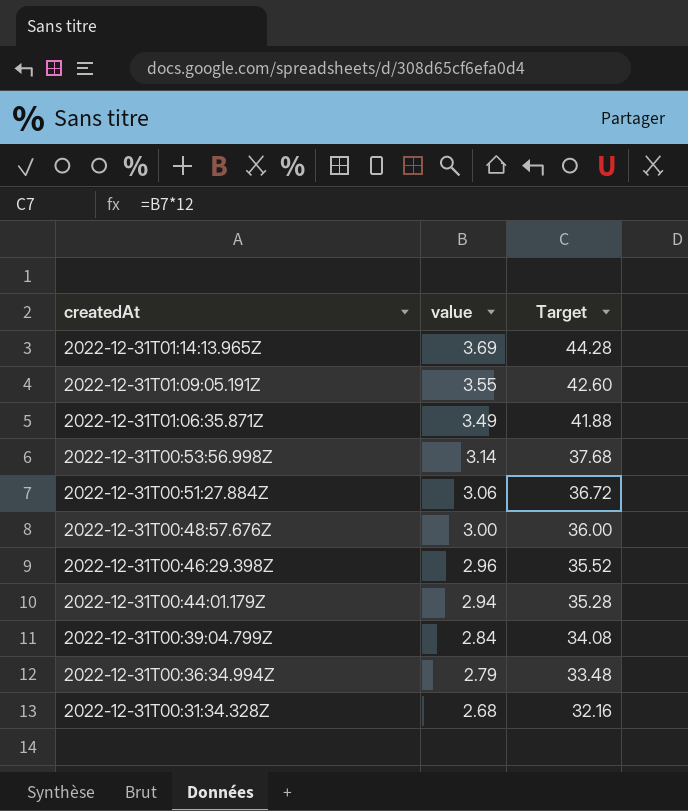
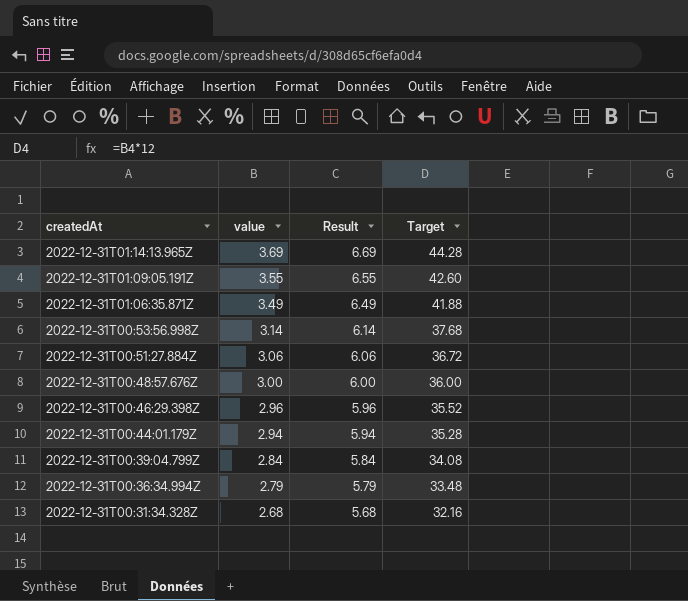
column Result | formula: none -> [value] + 3

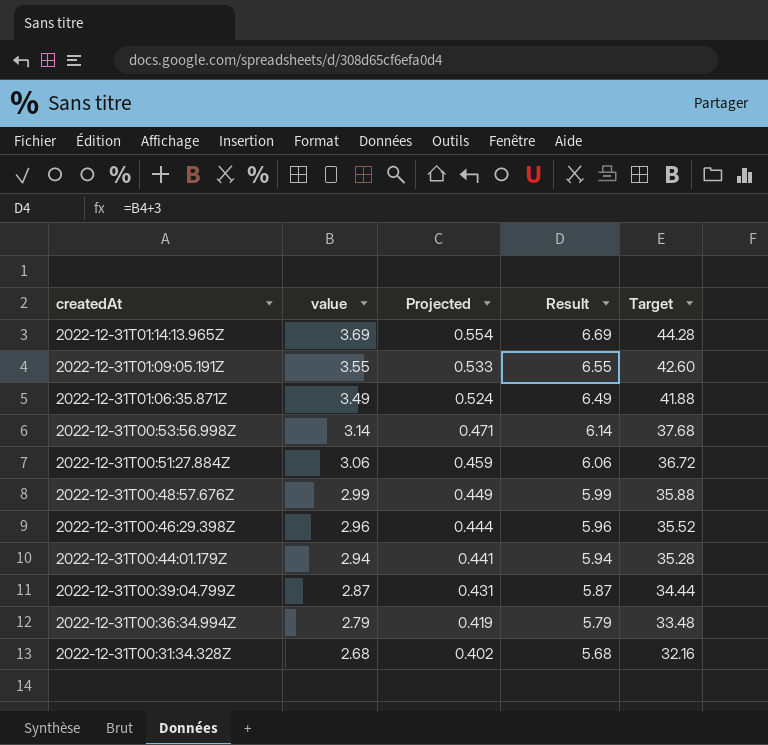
column Projected | formula: none -> [value] * 0.15
2022-12-31T00:48:57.676Z | value: 3.00 -> 2.99
2022-12-31T00:48:57.676Z | Result: 6.00 -> 5.99
2022-12-31T00:48:57.676Z | Target: 36.00 -> 35.88
2022-12-31T00:39:04.799Z | value: 2.84 -> 2.87
2022-12-31T00:39:04.799Z | Result: 5.84 -> 5.87
2022-12-31T00:39:04.799Z | Target: 34.08 -> 34.44

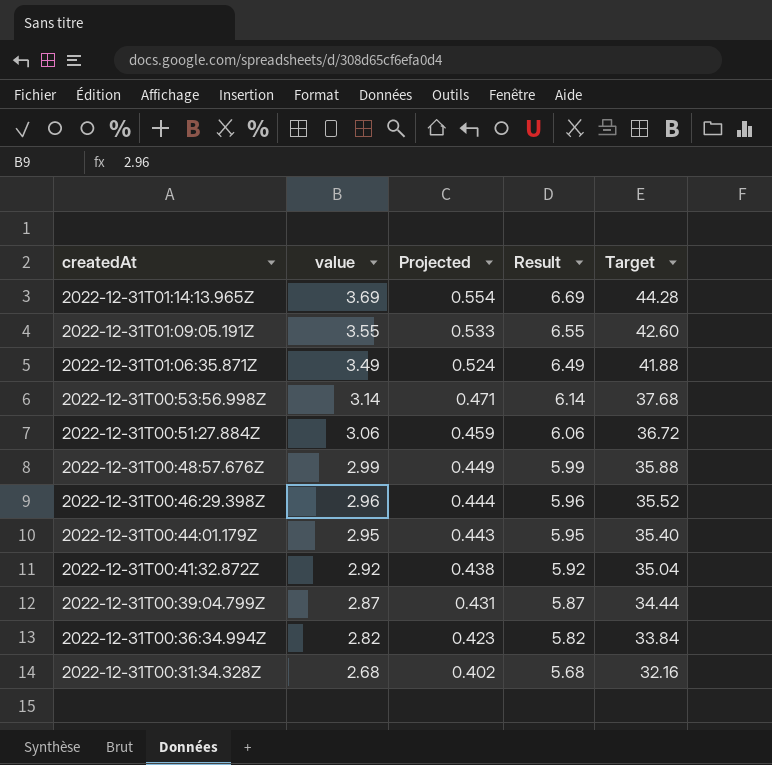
2022-12-31T00:44:01.179Z | value: 2.94 -> 2.95
2022-12-31T00:44:01.179Z | Projected: 0.441 -> 0.443
2022-12-31T00:44:01.179Z | Result: 5.94 -> 5.95
2022-12-31T00:44:01.179Z | Target: 35.28 -> 35.40
row 2022-12-31T00:41:32.872Z: none -> 2.92 | 0.438 | 5.92 | 35.04
2022-12-31T00:36:34.994Z | value: 2.79 -> 2.82
2022-12-31T00:36:34.994Z | Projected: 0.419 -> 0.423
2022-12-31T00:36:34.994Z | Result: 5.79 -> 5.82
2022-12-31T00:36:34.994Z | Target: 33.48 -> 33.84

